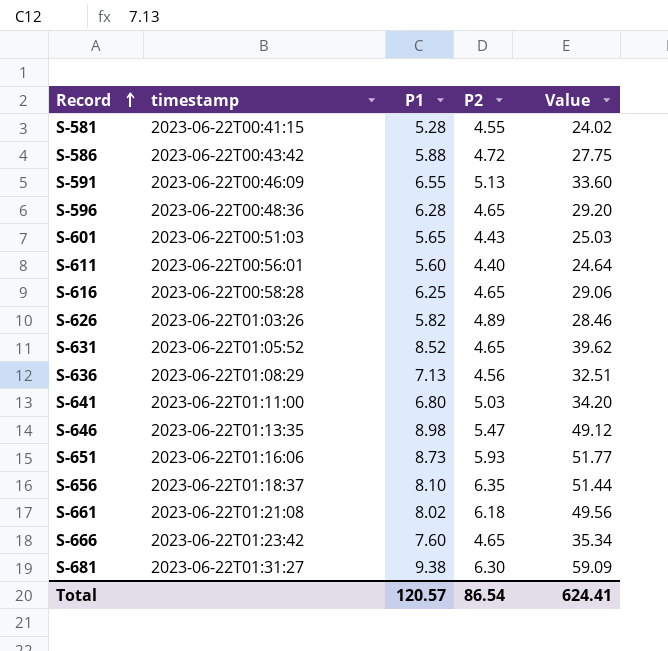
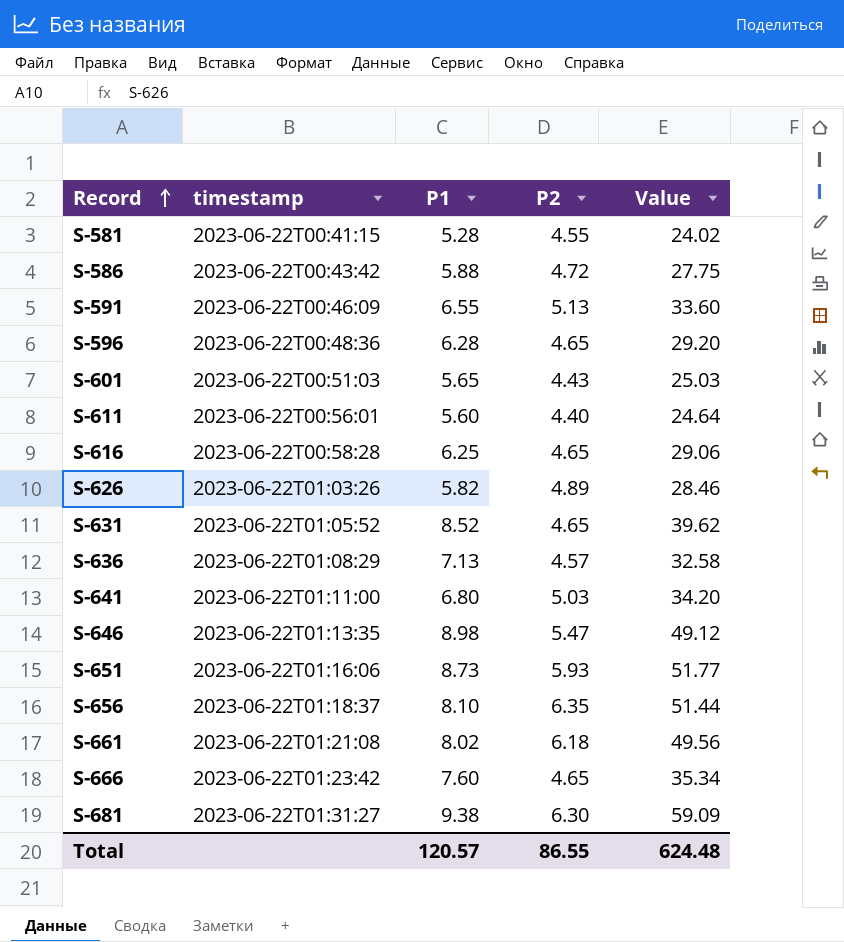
S-636 | P2: 4.56 -> 4.57
S-636 | Value: 32.51 -> 32.58
Total | P2: 86.54 -> 86.55
Total | Value: 624.41 -> 624.48

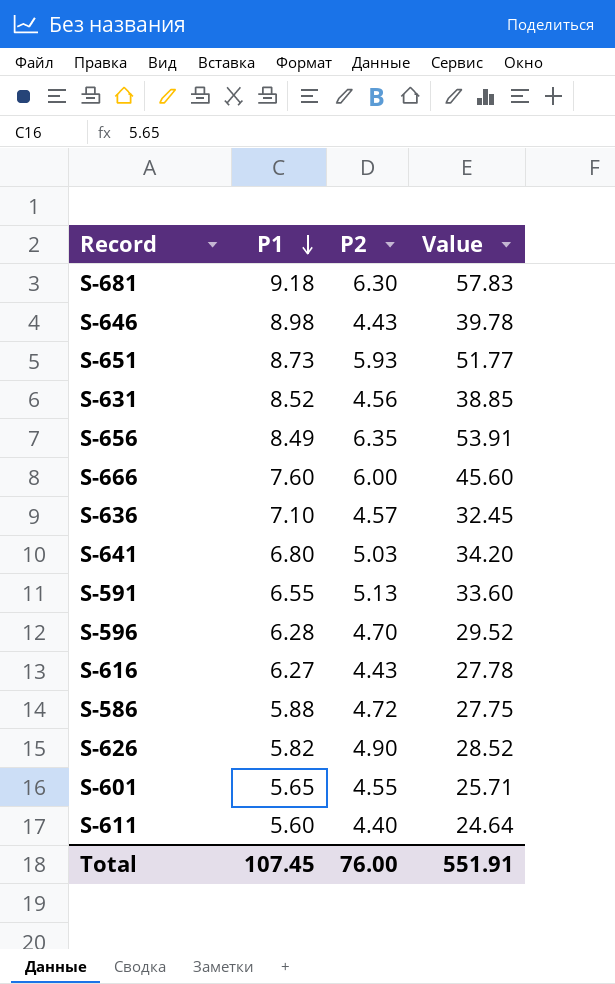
row order: Record ascending -> P1 descending
column timestamp | position: 2 -> none
row S-581: 2023-06-22T00:41:15 | 5.28 | 4.55 | 24.02 -> none
row S-661: 2023-06-22T01:21:08 | 8.02 | 6.18 | 49.56 -> none
S-681 | P1: 9.38 -> 9.18
S-681 | Value: 59.09 -> 57.83
S-646 | P2: 5.47 -> 4.43
S-646 | Value: 49.12 -> 39.78
S-631 | P2: 4.65 -> 4.56
S-631 | Value: 39.62 -> 38.85
S-656 | P1: 8.10 -> 8.49
S-656 | Value: 51.44 -> 53.91
S-666 | P2: 4.65 -> 6.00
S-666 | Value: 35.34 -> 45.60
S-636 | P1: 7.13 -> 7.10
S-636 | Value: 32.58 -> 32.45
S-596 | P2: 4.65 -> 4.70
S-596 | Value: 29.20 -> 29.52
S-616 | P1: 6.25 -> 6.27
S-616 | P2: 4.65 -> 4.43
S-616 | Value: 29.06 -> 27.78
S-626 | P2: 4.89 -> 4.90
S-626 | Value: 28.46 -> 28.52
S-601 | P2: 4.43 -> 4.55
S-601 | Value: 25.03 -> 25.71
Total | P1: 120.57 -> 107.45
Total | P2: 86.55 -> 76.00
Total | Value: 624.48 -> 551.91

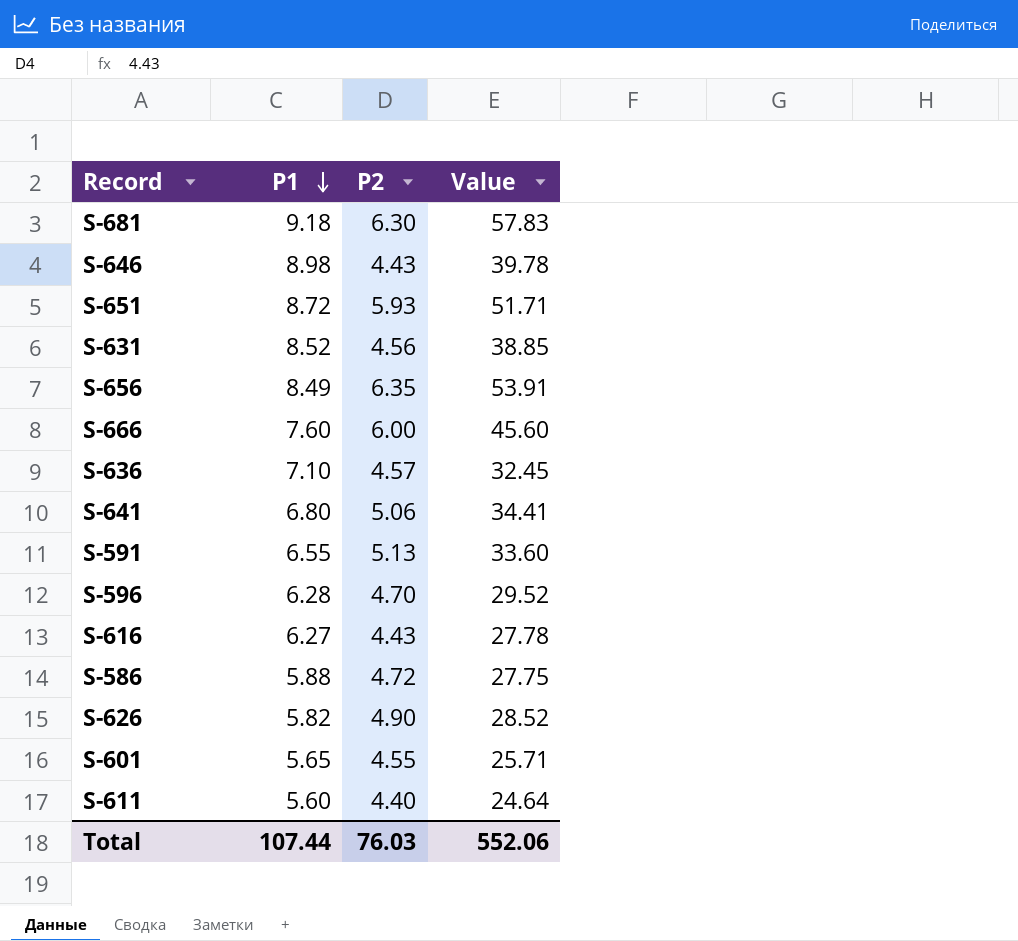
S-651 | P1: 8.73 -> 8.72
S-651 | Value: 51.77 -> 51.71
S-641 | P2: 5.03 -> 5.06
S-641 | Value: 34.20 -> 34.41
Total | P1: 107.45 -> 107.44
Total | P2: 76.00 -> 76.03
Total | Value: 551.91 -> 552.06

